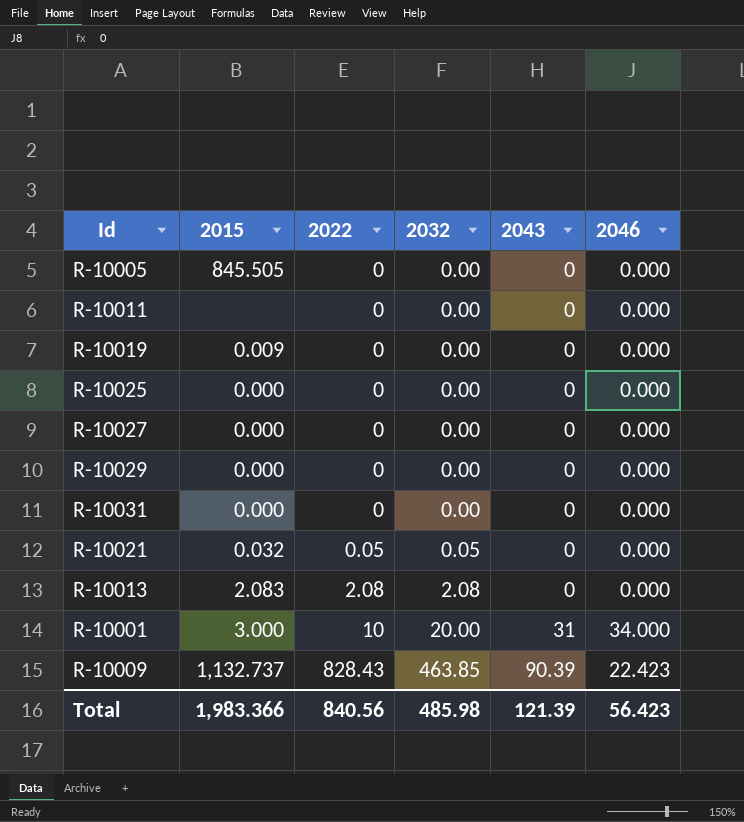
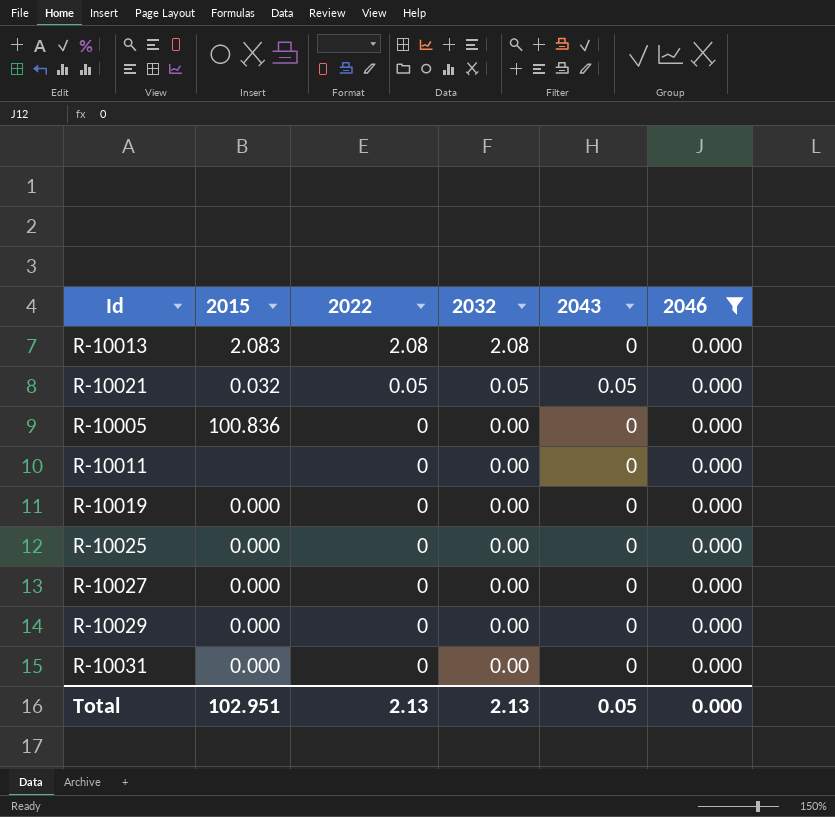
filter: none -> 2046 = 0.000
row order: 2022 ascending -> 2022 descending
R-10021 | 2043: 0 -> 0.05
R-10005 | 2015: 845.505 -> 100.836
R-10019 | 2015: 0.009 -> 0.000
Total | 2015: 1,983.366 -> 102.951
Total | 2022: 840.56 -> 2.13
Total | 2032: 485.98 -> 2.13
Total | 2043: 121.39 -> 0.05
Total | 2046: 56.423 -> 0.000

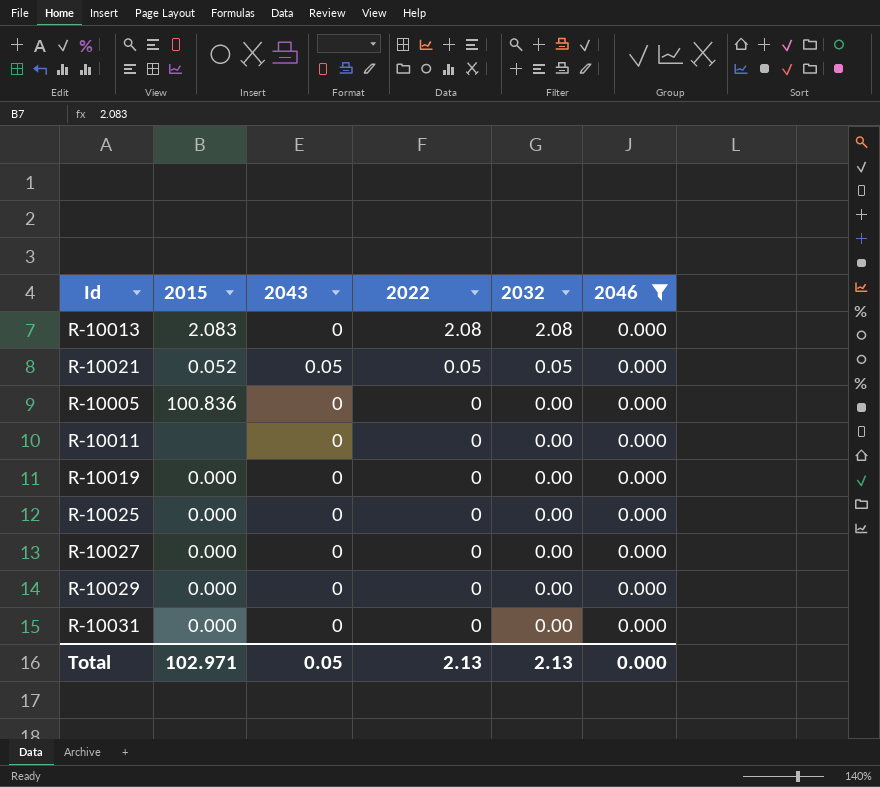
column 2043 | position: 5 -> 3
R-10021 | 2015: 0.032 -> 0.052
Total | 2015: 102.951 -> 102.971

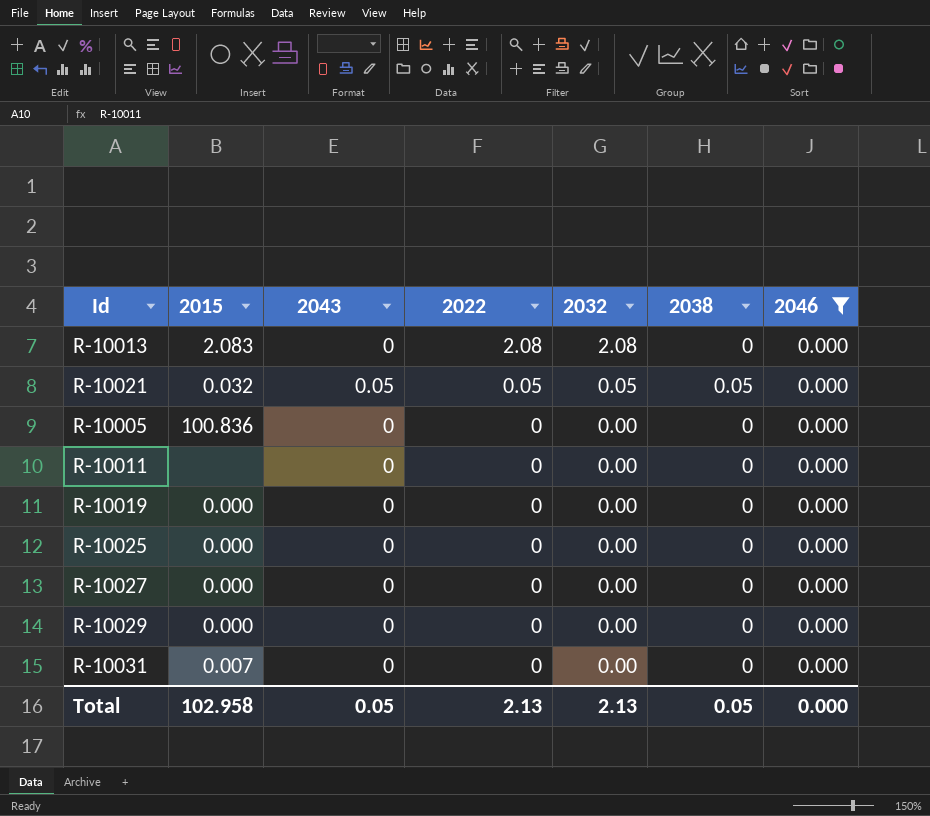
column 2038 | position: none -> 6
R-10021 | 2015: 0.052 -> 0.032
R-10031 | 2015: 0.000 -> 0.007
Total | 2015: 102.971 -> 102.958

